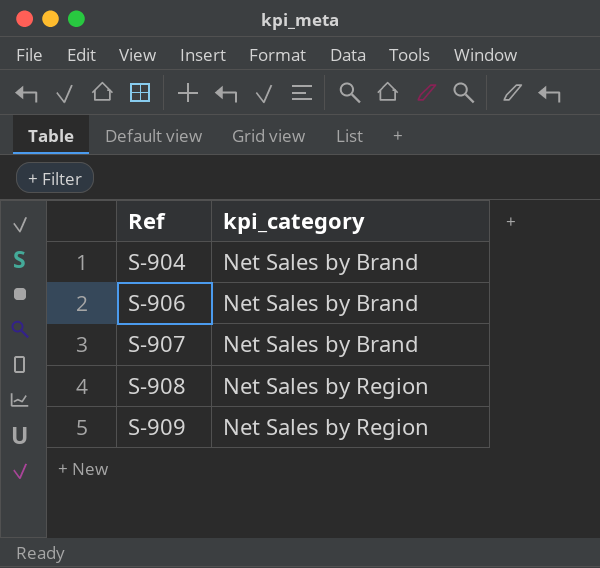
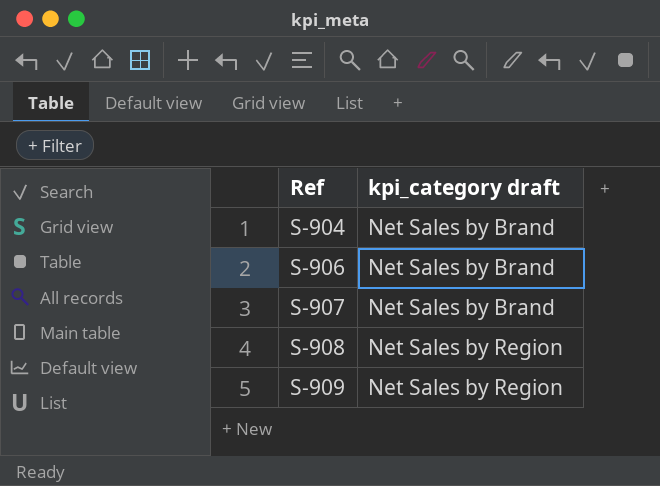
column name: kpi_category -> kpi_category draft

